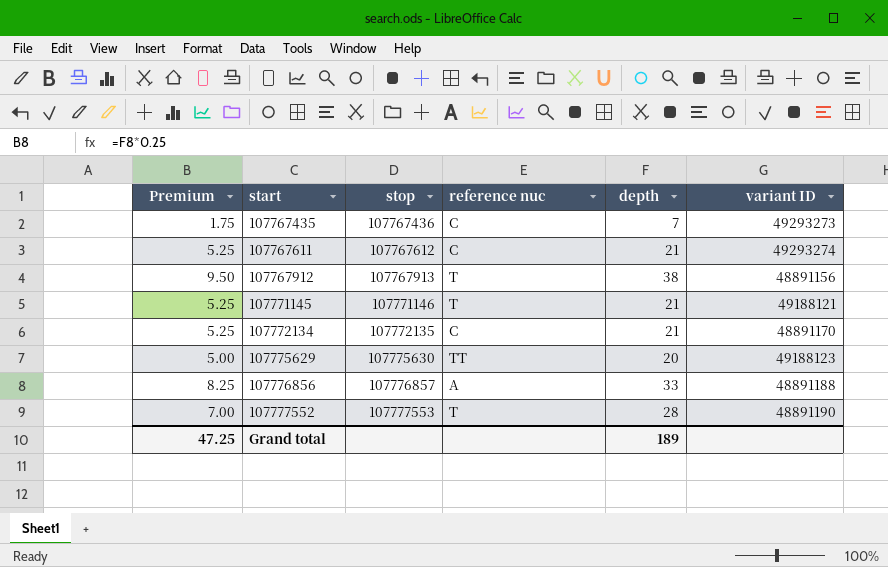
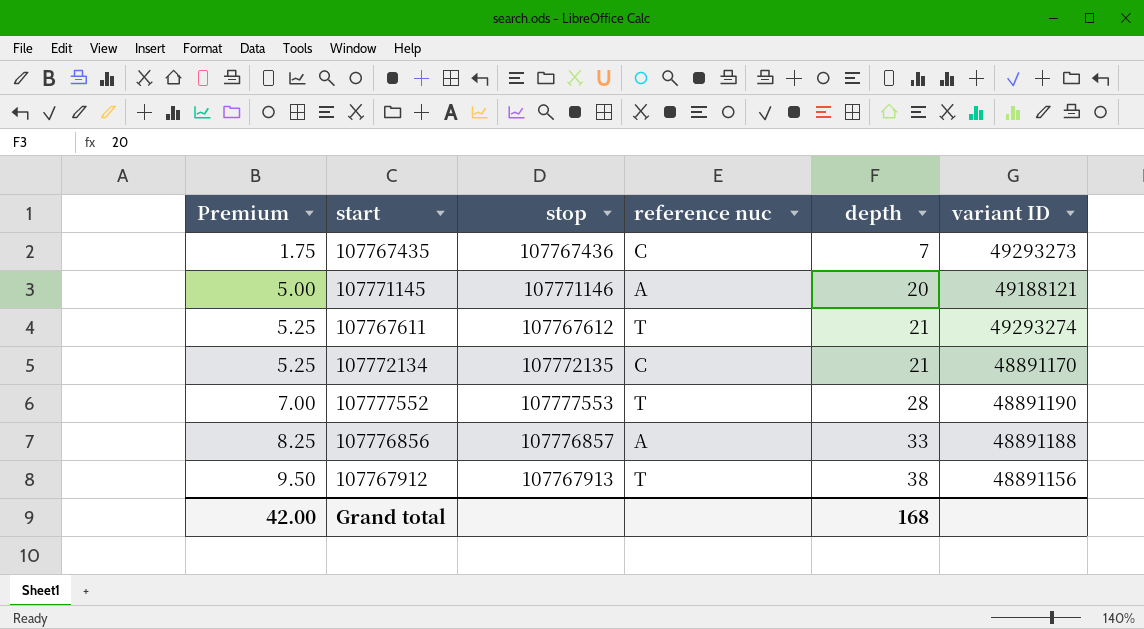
row order: start ascending -> Premium ascending
row 107775629: 5.00 | 107775630 | TT | 20 | 49188123 -> none
107771145 | Premium: 5.25 -> 5.00
107771145 | reference nuc: T -> A
107771145 | depth: 21 -> 20
107767611 | reference nuc: C -> T
Grand total | Premium: 47.25 -> 42.00
Grand total | depth: 189 -> 168

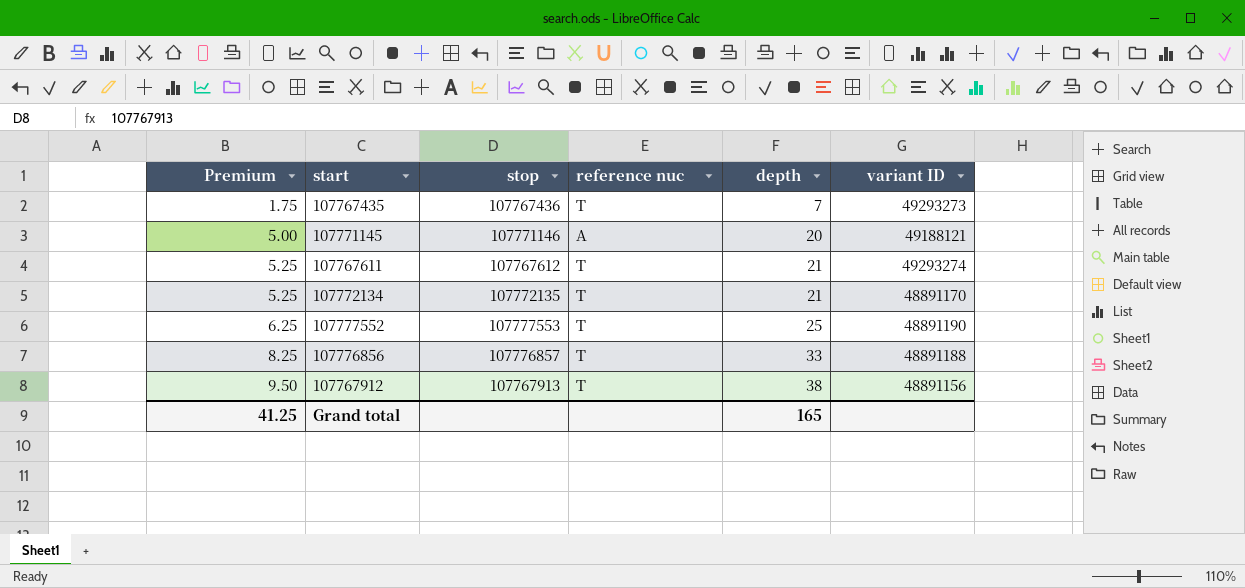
107767435 | reference nuc: C -> T
107772134 | reference nuc: C -> T
107777552 | Premium: 7.00 -> 6.25
107777552 | depth: 28 -> 25
107776856 | reference nuc: A -> T
Grand total | Premium: 42.00 -> 41.25
Grand total | depth: 168 -> 165

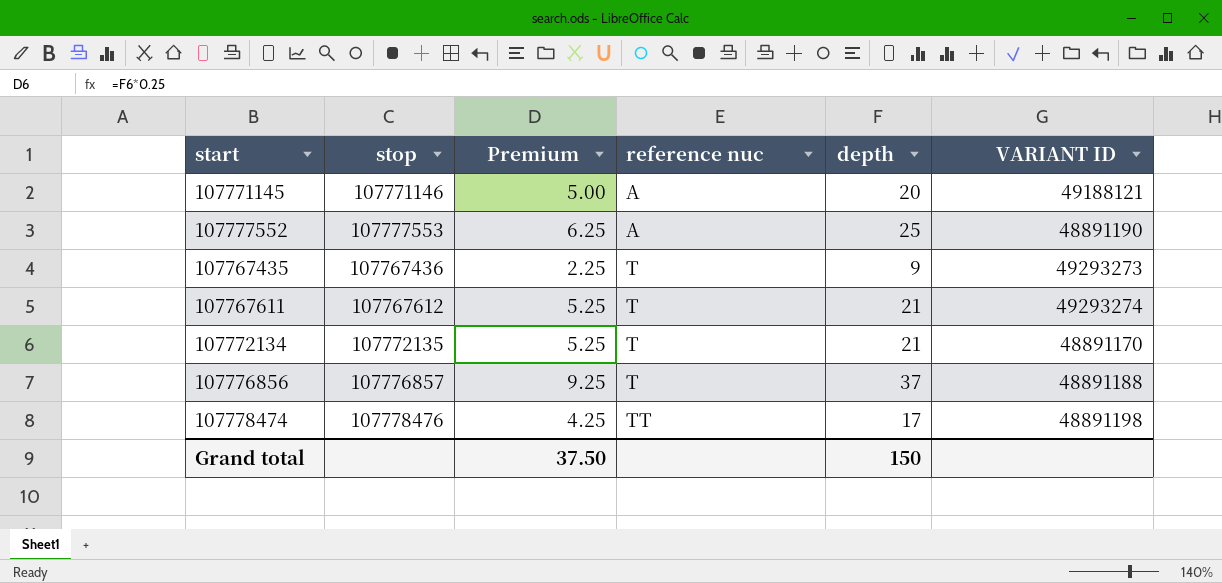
row order: Premium ascending -> reference nuc ascending
column Premium | position: 1 -> 3
column name: variant ID -> VARIANT ID
row 107767912: 9.50 | 107767913 | T | 38 | 48891156 -> none
107777552 | reference nuc: T -> A
107767435 | Premium: 1.75 -> 2.25
107767435 | depth: 7 -> 9
107776856 | Premium: 8.25 -> 9.25
107776856 | depth: 33 -> 37
row 107778474: none -> 107778476 | 4.25 | TT | 17 | 48891198
Grand total | Premium: 41.25 -> 37.50
Grand total | depth: 165 -> 150

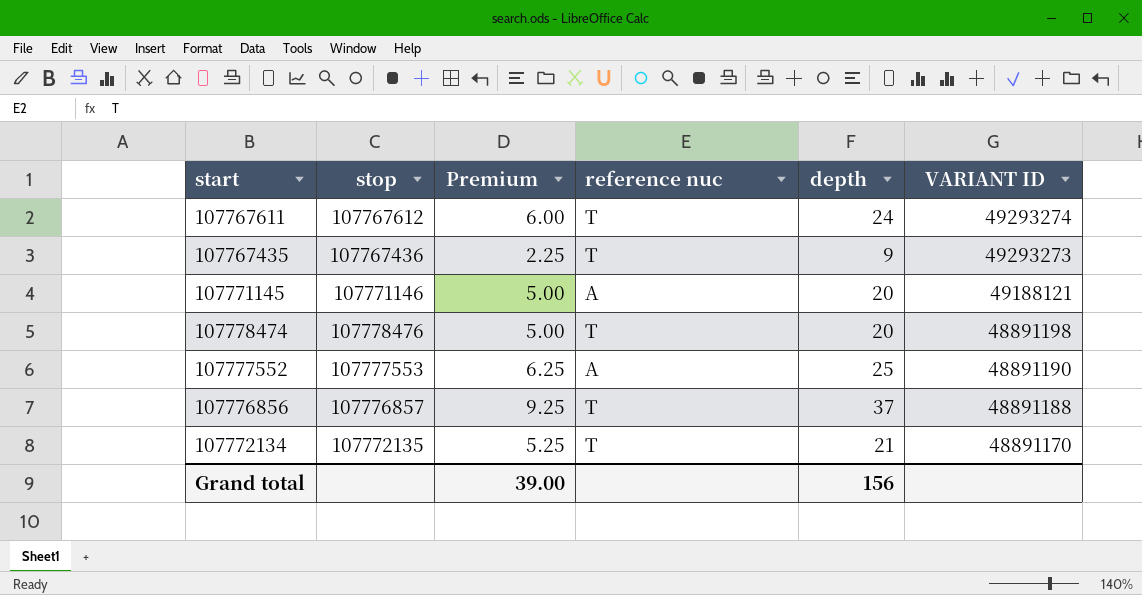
row order: reference nuc ascending -> VARIANT ID descending
107767611 | Premium: 5.25 -> 6.00
107767611 | depth: 21 -> 24
107778474 | Premium: 4.25 -> 5.00
107778474 | reference nuc: TT -> T
107778474 | depth: 17 -> 20
Grand total | Premium: 37.50 -> 39.00
Grand total | depth: 150 -> 156

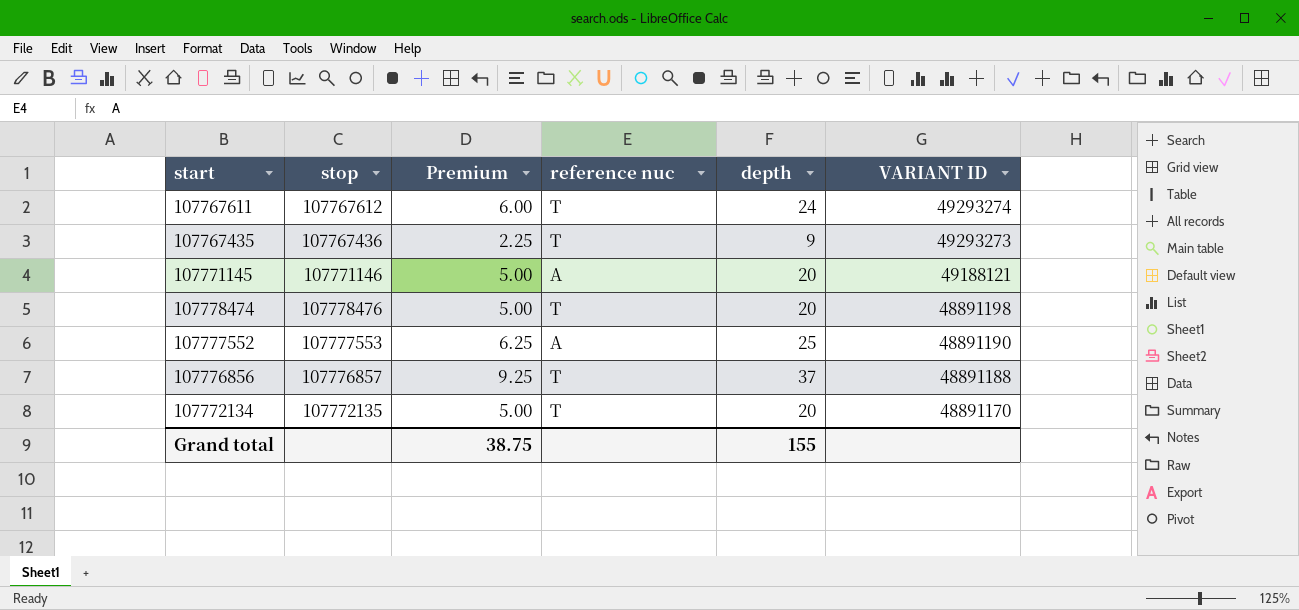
107772134 | Premium: 5.25 -> 5.00
107772134 | depth: 21 -> 20
Grand total | Premium: 39.00 -> 38.75
Grand total | depth: 156 -> 155

